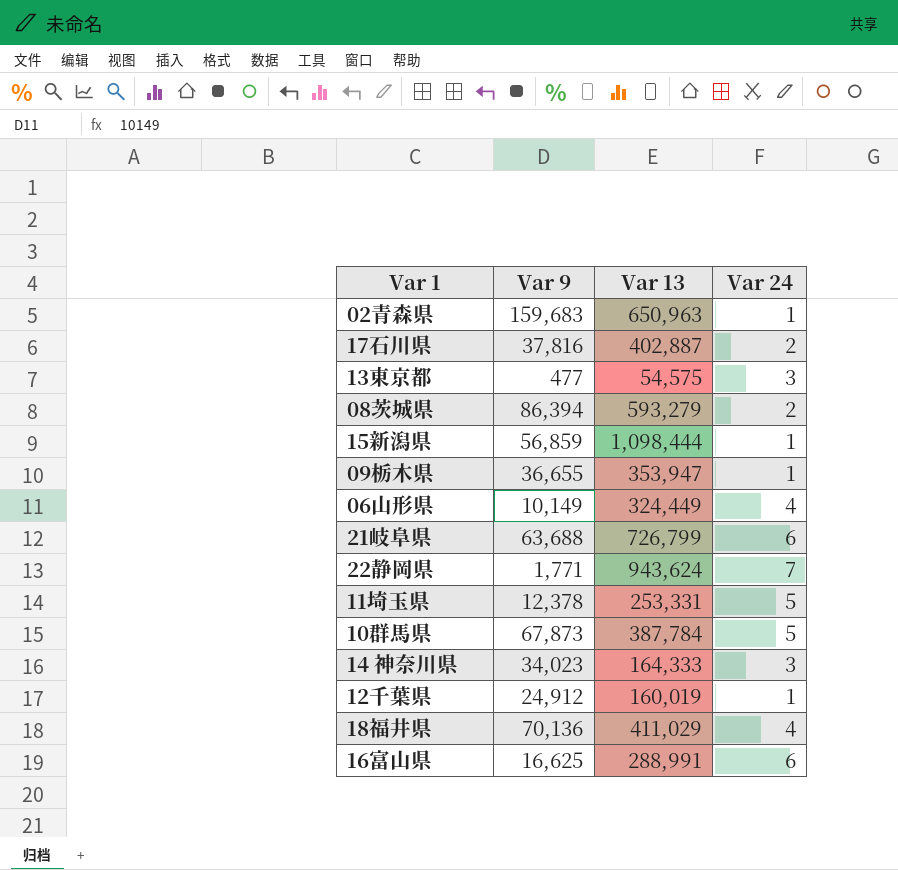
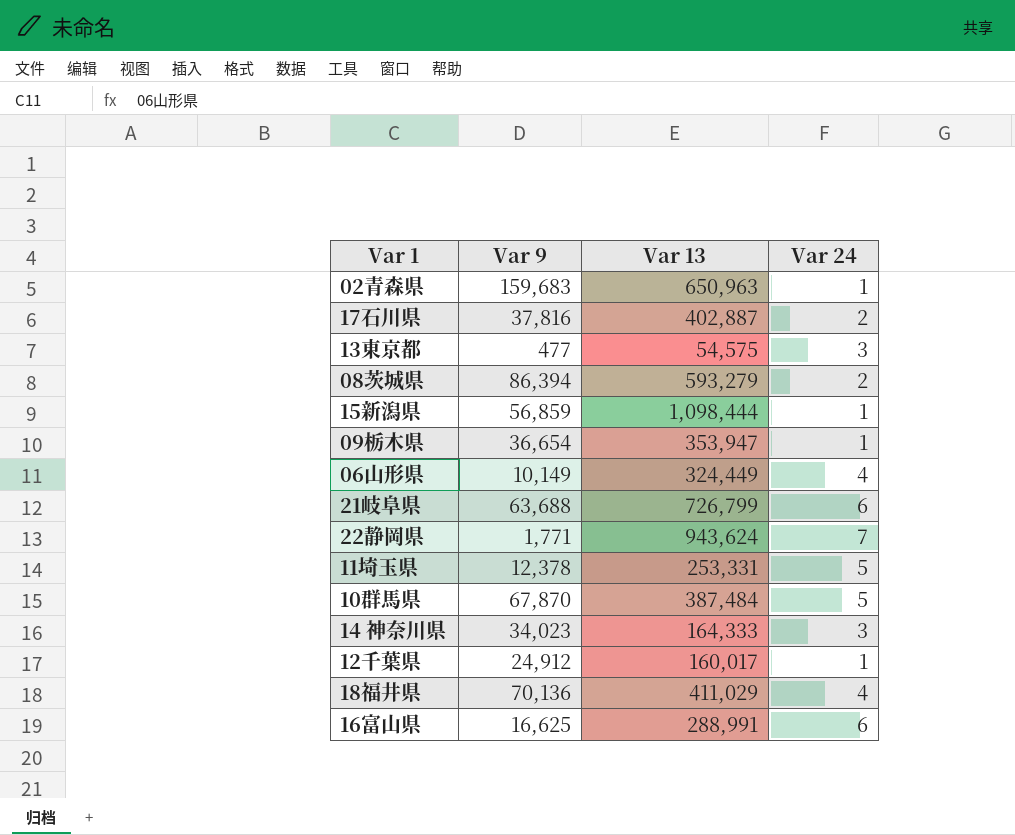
09栃木県 | Var 9: 36,655 -> 36,654
10群馬県 | Var 9: 67,873 -> 67,870
10群馬県 | Var 13: 387,784 -> 387,484
12千葉県 | Var 13: 160,019 -> 160,017

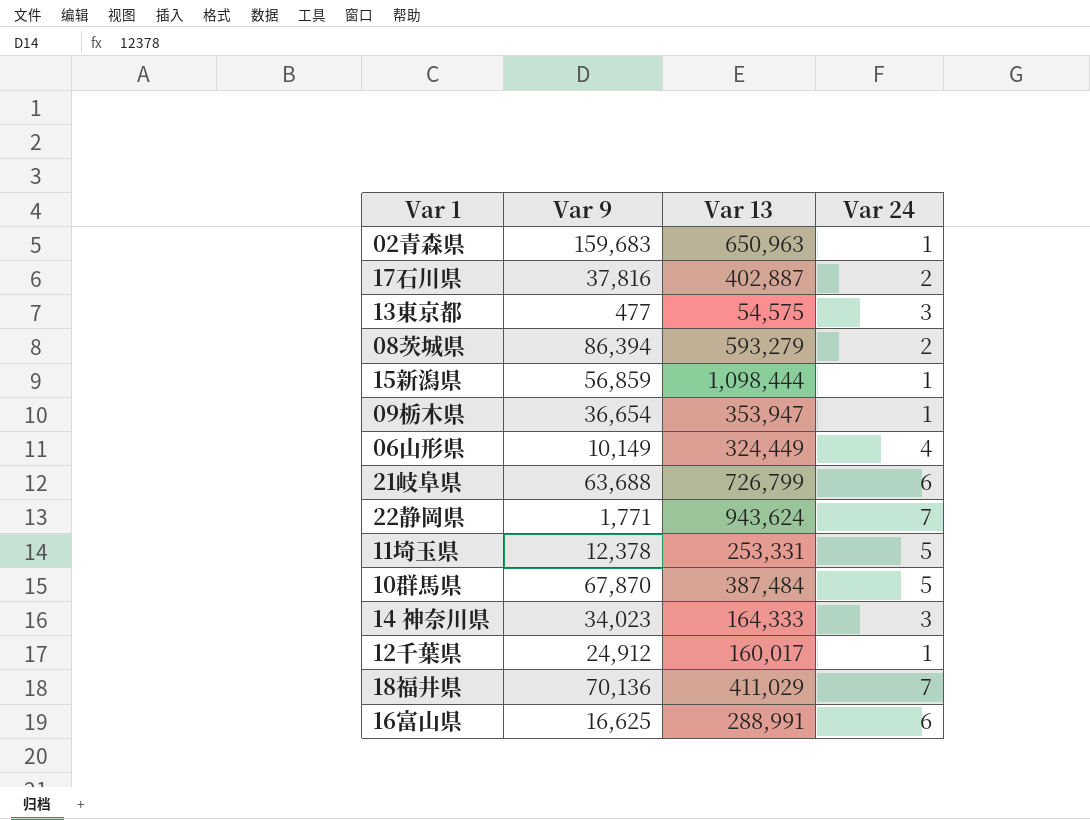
18福井県 | Var 24: 4 -> 7

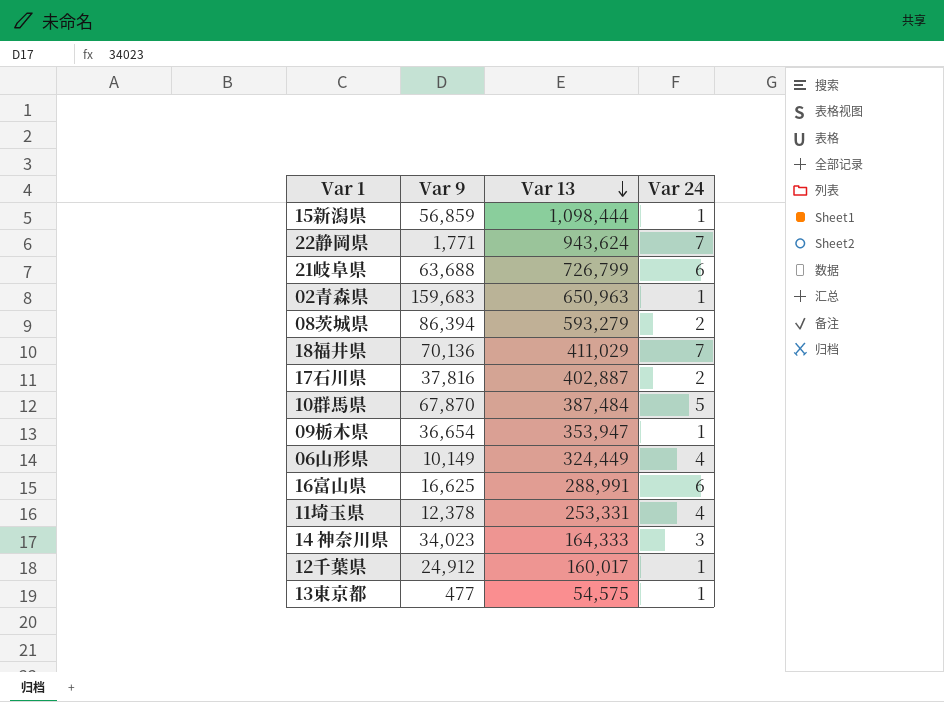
row order: none -> Var 13 descending
11埼玉県 | Var 24: 5 -> 4
13東京都 | Var 24: 3 -> 1

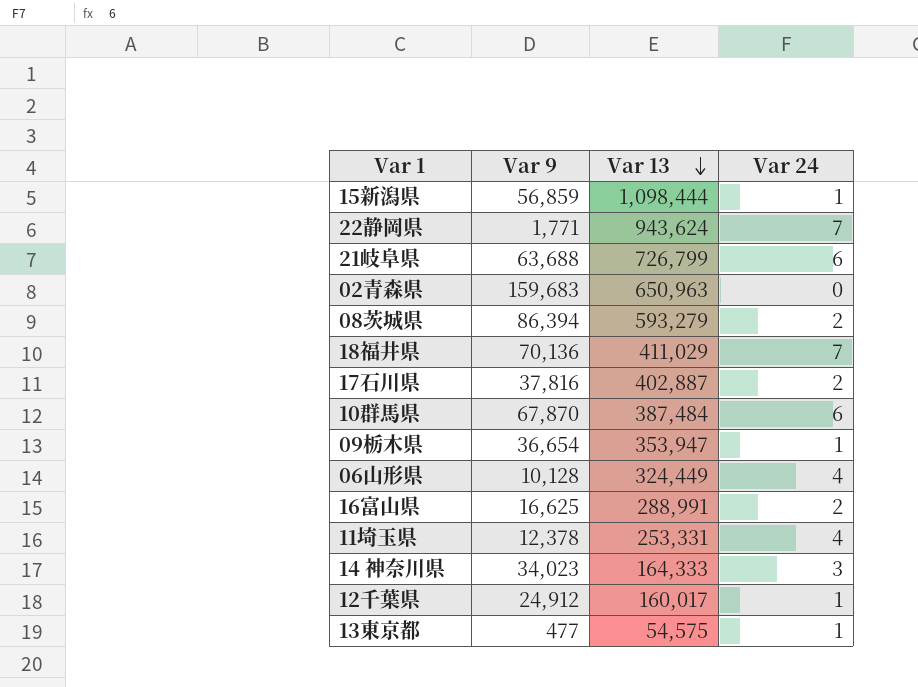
02青森県 | Var 24: 1 -> 0
10群馬県 | Var 24: 5 -> 6
06山形県 | Var 9: 10,149 -> 10,128
16富山県 | Var 24: 6 -> 2

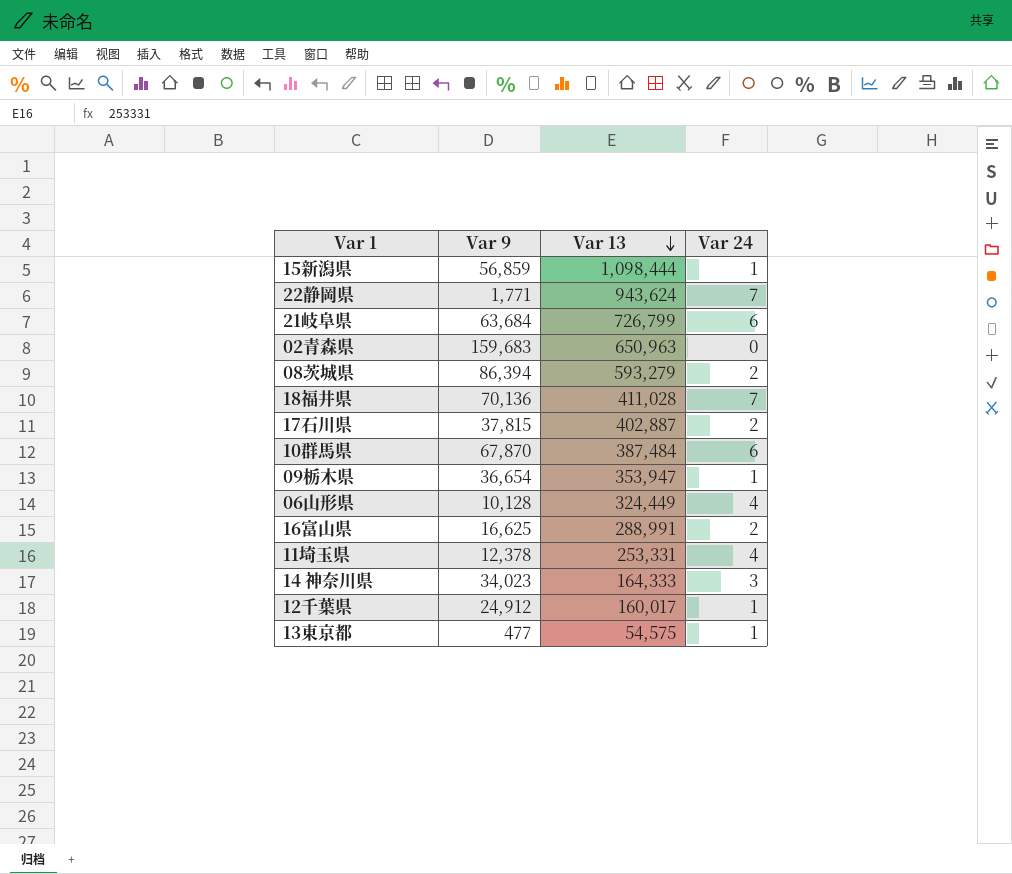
21岐阜県 | Var 9: 63,688 -> 63,684
18福井県 | Var 13: 411,029 -> 411,028
17石川県 | Var 9: 37,816 -> 37,815

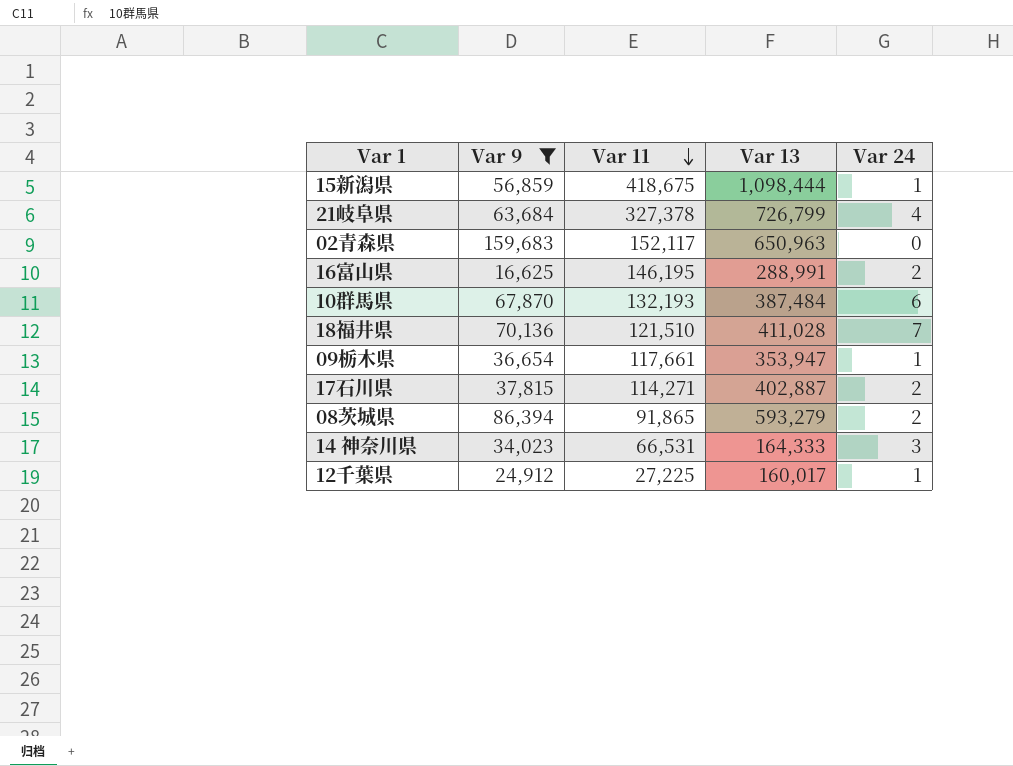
filter: none -> Var 9 >= 16,625
row order: Var 13 descending -> Var 11 descending
column Var 11 | position: none -> 3
21岐阜県 | Var 24: 6 -> 4

